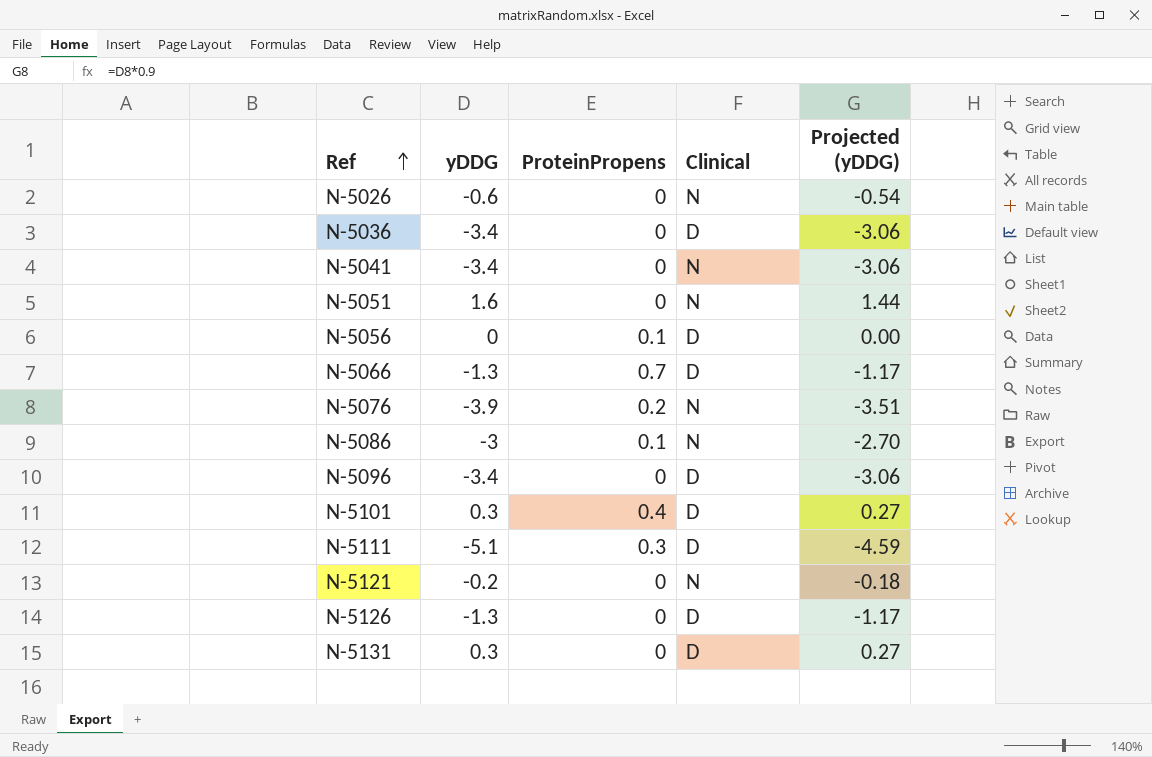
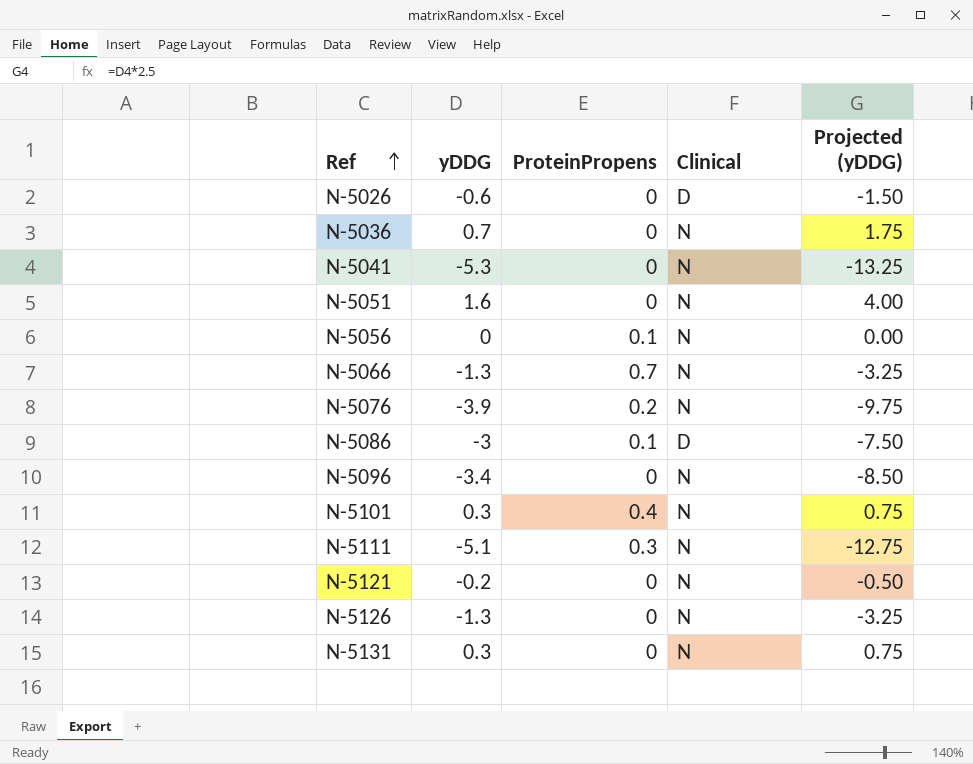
column Projected (yDDG) | formula: [yDDG] * 0.9 -> [yDDG] * 2.5
N-5026 | Clinical: N -> D
N-5036 | yDDG: -3.4 -> 0.7
N-5036 | Clinical: D -> N
N-5041 | yDDG: -3.4 -> -5.3
N-5056 | Clinical: D -> N
N-5066 | Clinical: D -> N
N-5086 | Clinical: N -> D
N-5096 | Clinical: D -> N
N-5101 | Clinical: D -> N
N-5111 | Clinical: D -> N
N-5126 | Clinical: D -> N
N-5131 | Clinical: D -> N

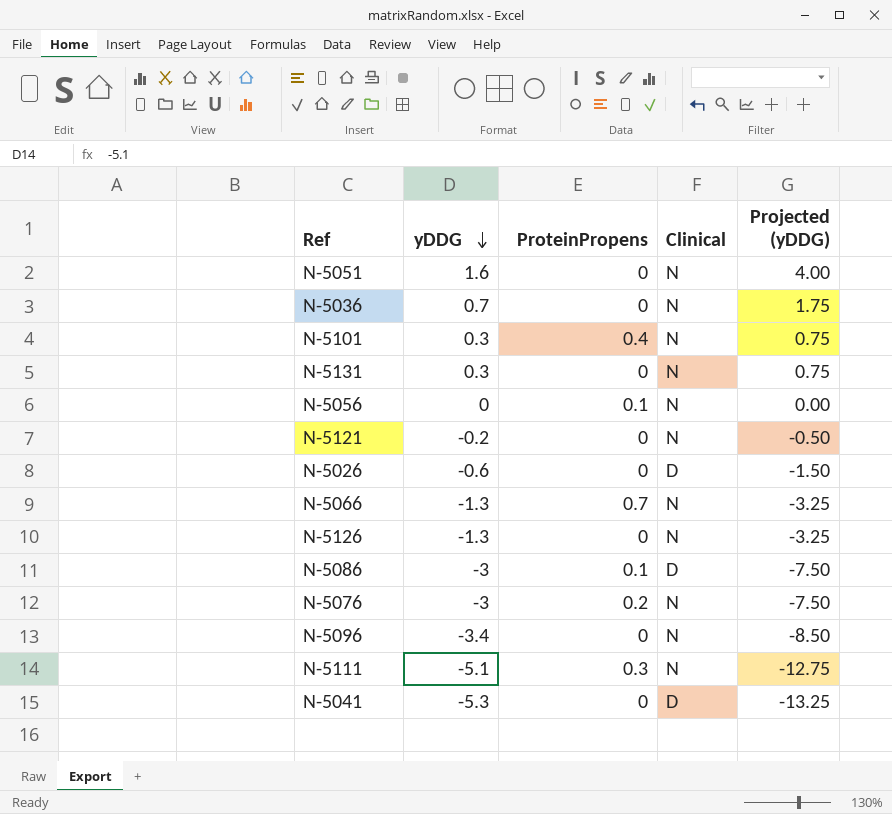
row order: Ref ascending -> yDDG descending
N-5076 | yDDG: -3.9 -> -3
N-5076 | Projected (yDDG): -9.75 -> -7.50
N-5041 | Clinical: N -> D

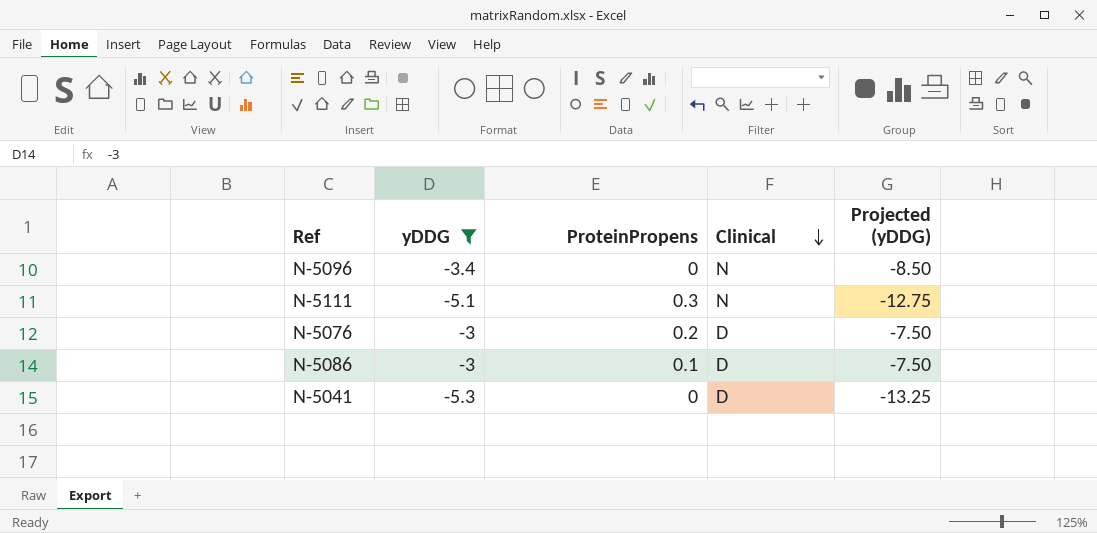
filter: none -> yDDG <= -3
row order: yDDG descending -> Clinical descending
N-5076 | Clinical: N -> D

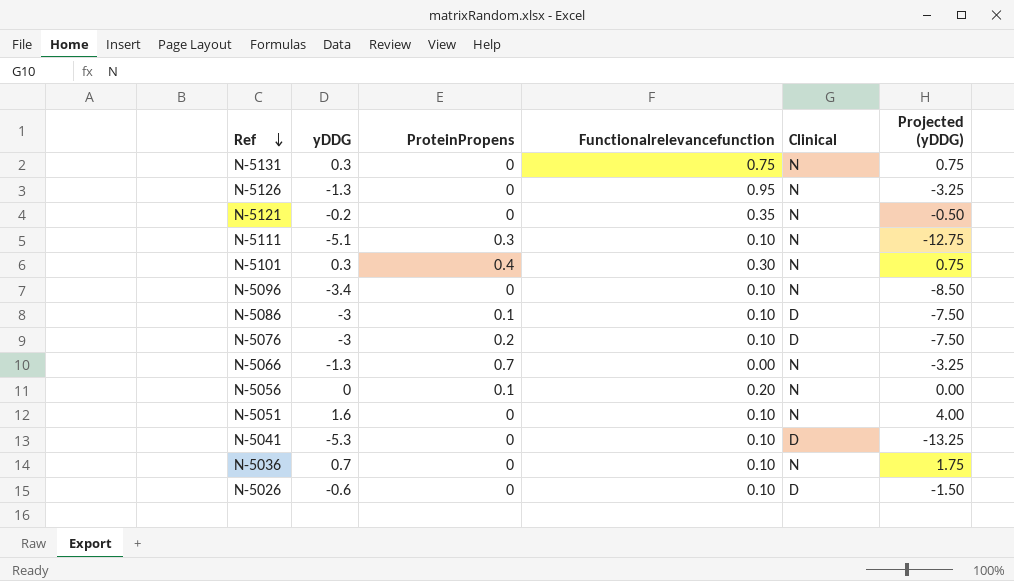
filter: yDDG <= -3 -> none
row order: Clinical descending -> Ref descending
column Functionalrelevancefunction | position: none -> 4

